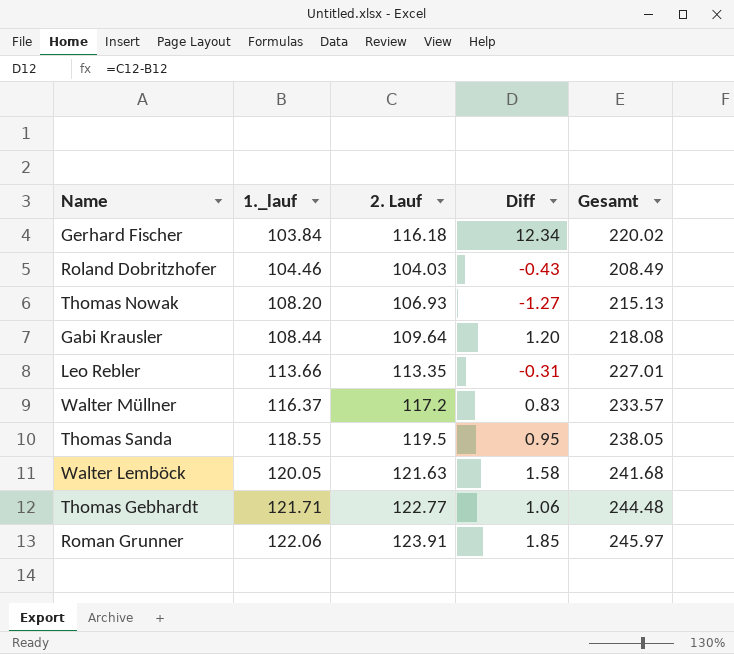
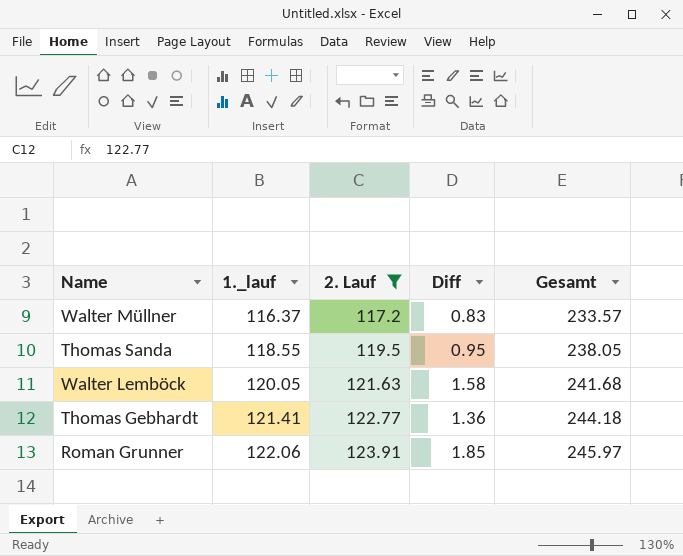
filter: none -> 2. Lauf >= 117.2
Thomas Gebhardt | 1._lauf: 121.71 -> 121.41
Thomas Gebhardt | Diff: 1.06 -> 1.36
Thomas Gebhardt | Gesamt: 244.48 -> 244.18

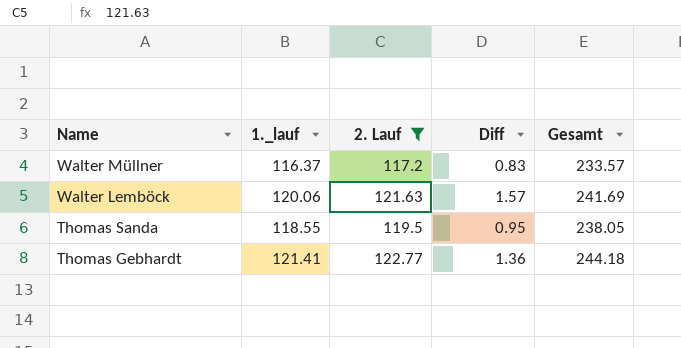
row order: 1._lauf ascending -> Name descending
row Roman Grunner: 122.06 | 123.91 | 1.85 | 245.97 -> none
Walter Lemböck | 1._lauf: 120.05 -> 120.06
Walter Lemböck | Diff: 1.58 -> 1.57
Walter Lemböck | Gesamt: 241.68 -> 241.69

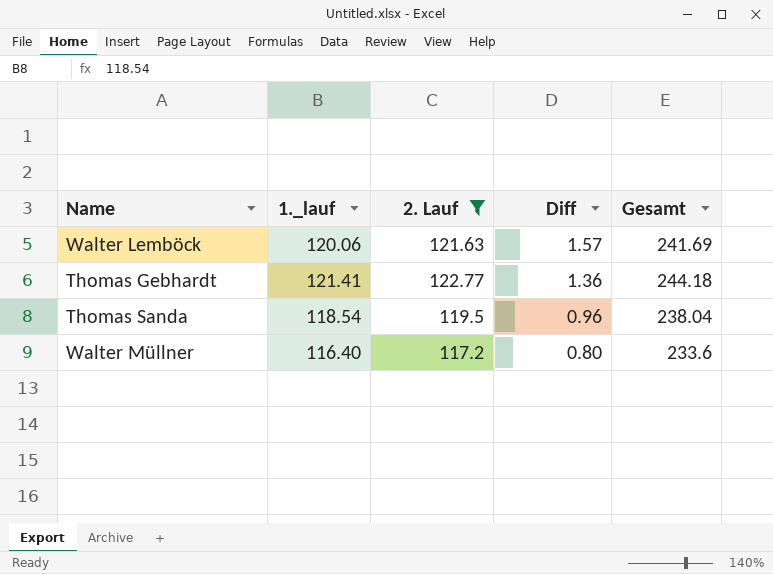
row order: Name descending -> Diff descending
Thomas Sanda | 1._lauf: 118.55 -> 118.54
Thomas Sanda | Diff: 0.95 -> 0.96
Thomas Sanda | Gesamt: 238.05 -> 238.04
Walter Müllner | 1._lauf: 116.37 -> 116.40
Walter Müllner | Diff: 0.83 -> 0.80
Walter Müllner | Gesamt: 233.57 -> 233.6

